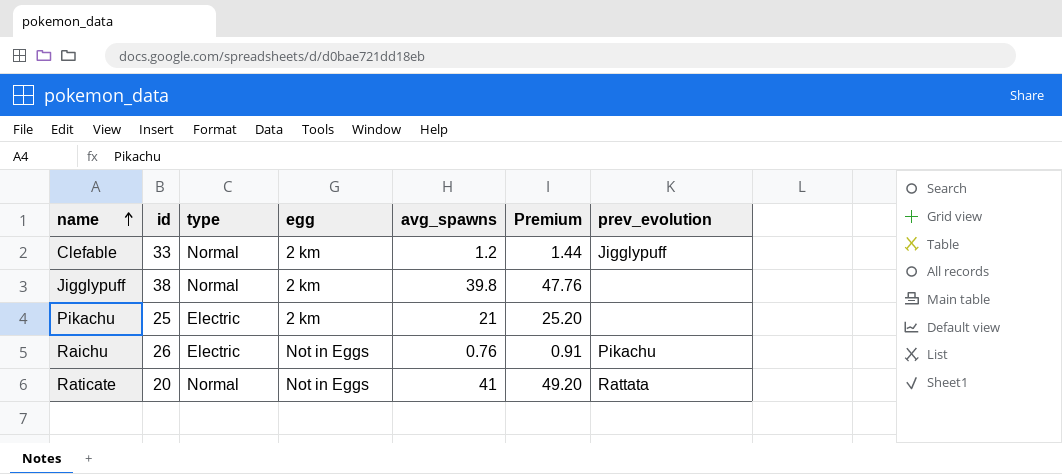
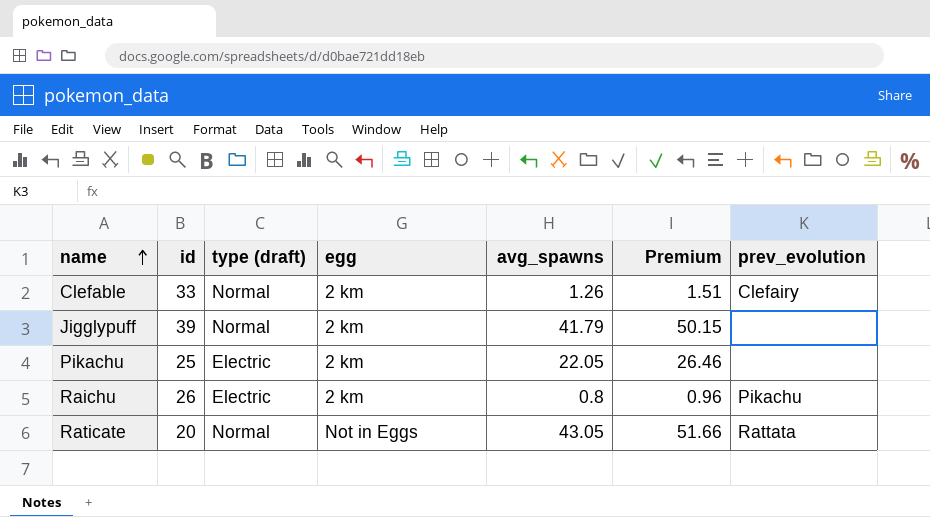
column name: type -> type (draft)
Clefable | avg_spawns: 1.2 -> 1.26
Clefable | Premium: 1.44 -> 1.51
Clefable | prev_evolution: Jigglypuff -> Clefairy
Jigglypuff | id: 38 -> 39
Jigglypuff | avg_spawns: 39.8 -> 41.79
Jigglypuff | Premium: 47.76 -> 50.15
Pikachu | avg_spawns: 21 -> 22.05
Pikachu | Premium: 25.20 -> 26.46
Raichu | egg: Not in Eggs -> 2 km
Raichu | avg_spawns: 0.76 -> 0.8
Raichu | Premium: 0.91 -> 0.96
Raticate | avg_spawns: 41 -> 43.05
Raticate | Premium: 49.20 -> 51.66

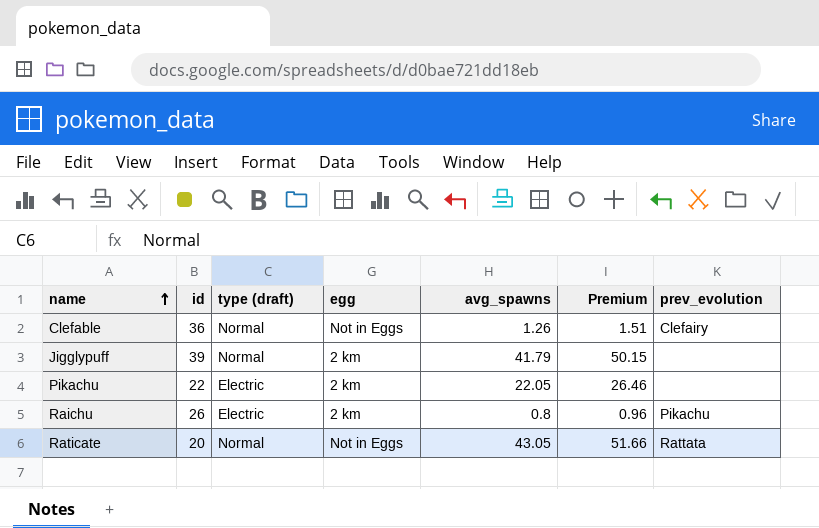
Clefable | id: 33 -> 36
Clefable | egg: 2 km -> Not in Eggs
Pikachu | id: 25 -> 22

